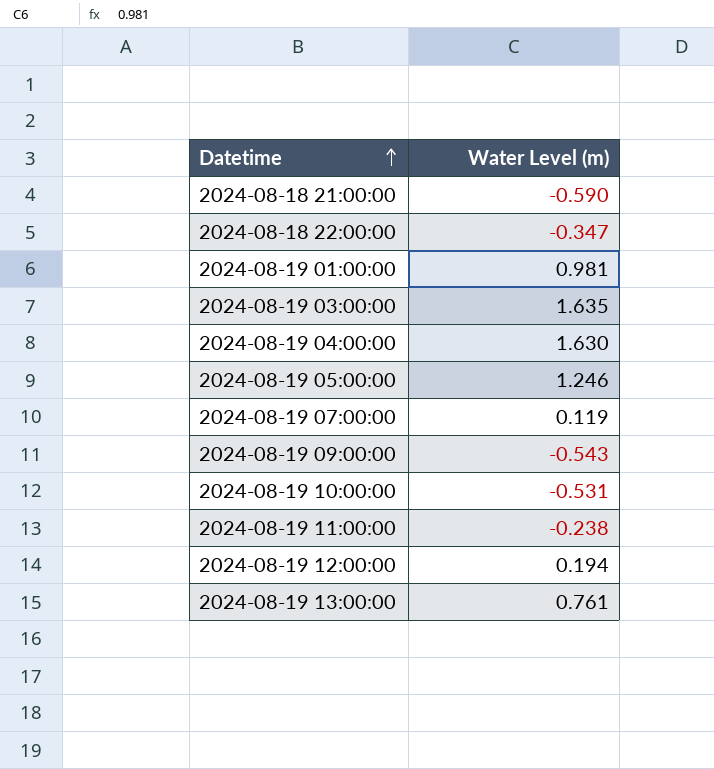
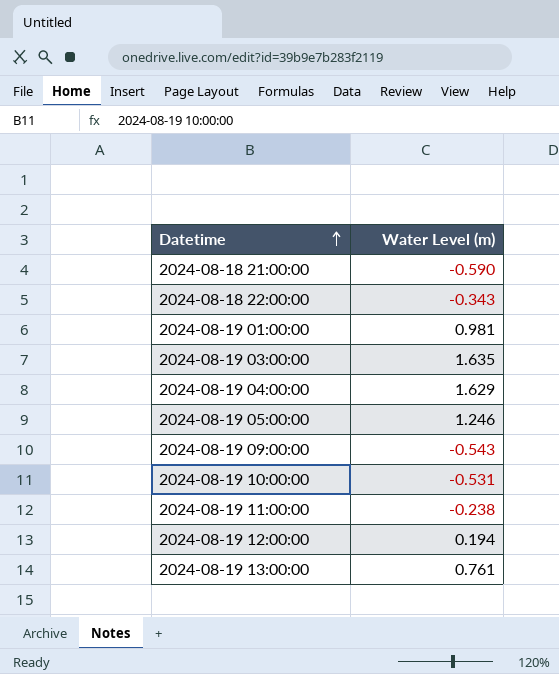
row 2024-08-19 07:00:00: 0.119 -> none
2024-08-18 22:00:00 | Water Level (m): -0.347 -> -0.343
2024-08-19 04:00:00 | Water Level (m): 1.630 -> 1.629

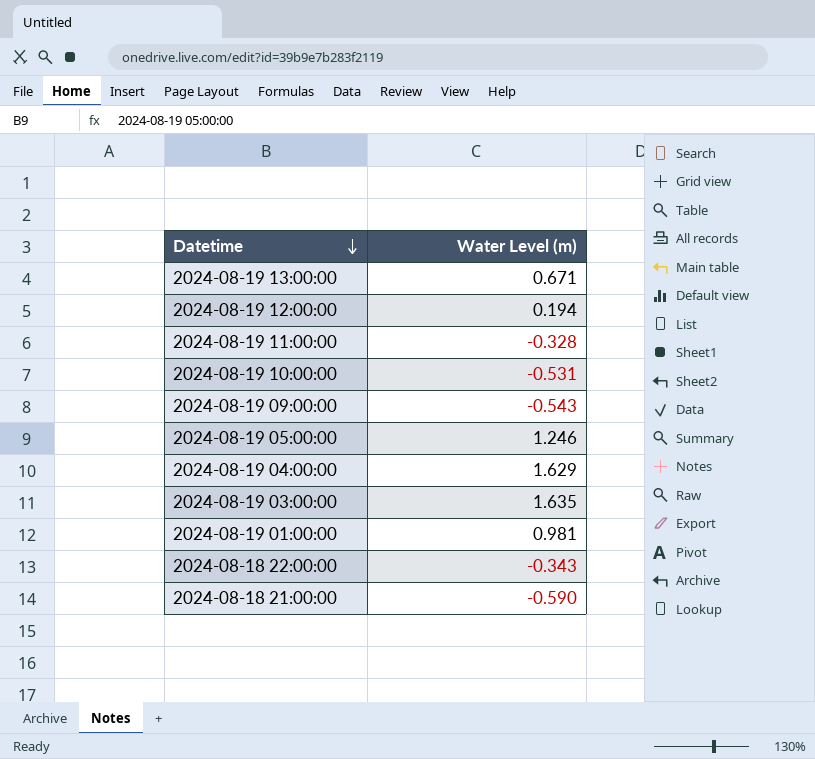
row order: Datetime ascending -> Datetime descending
2024-08-19 13:00:00 | Water Level (m): 0.761 -> 0.671
2024-08-19 11:00:00 | Water Level (m): -0.238 -> -0.328

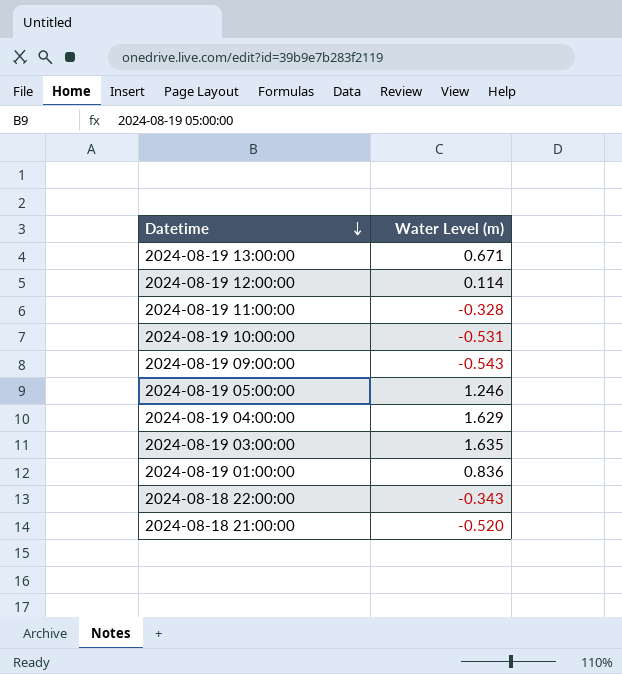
2024-08-19 12:00:00 | Water Level (m): 0.194 -> 0.114
2024-08-19 01:00:00 | Water Level (m): 0.981 -> 0.836
2024-08-18 21:00:00 | Water Level (m): -0.590 -> -0.520

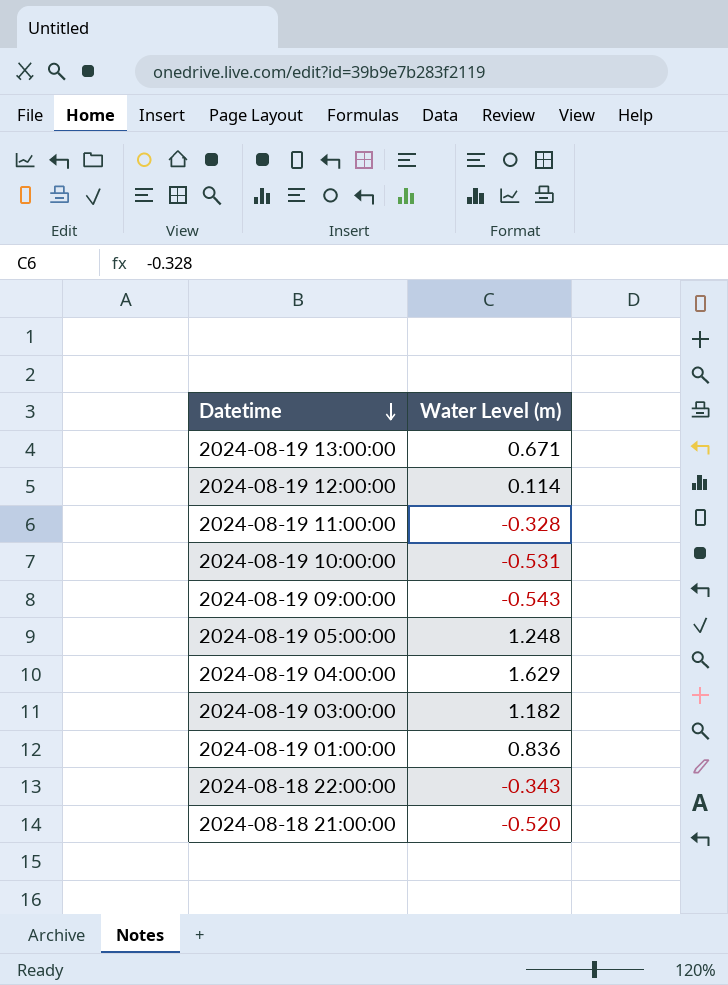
2024-08-19 05:00:00 | Water Level (m): 1.246 -> 1.248
2024-08-19 03:00:00 | Water Level (m): 1.635 -> 1.182

